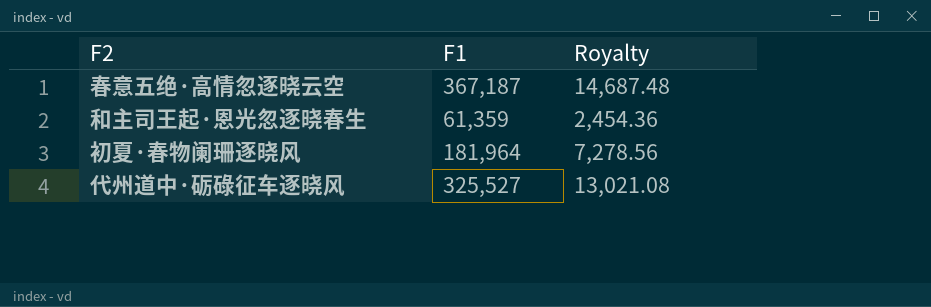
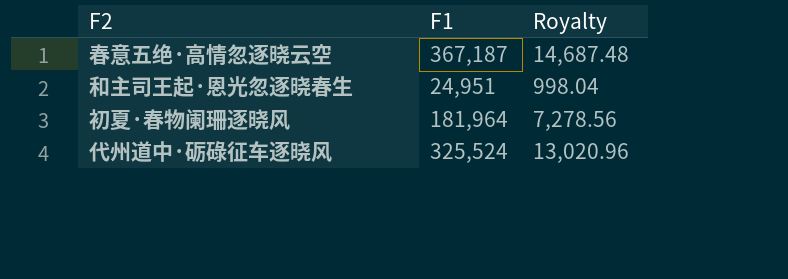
和主司王起·恩光忽逐晓春生 | F1: 61,359 -> 24,951
和主司王起·恩光忽逐晓春生 | Royalty: 2,454.36 -> 998.04
代州道中·砺碌征车逐晓风 | F1: 325,527 -> 325,524
代州道中·砺碌征车逐晓风 | Royalty: 13,021.08 -> 13,020.96

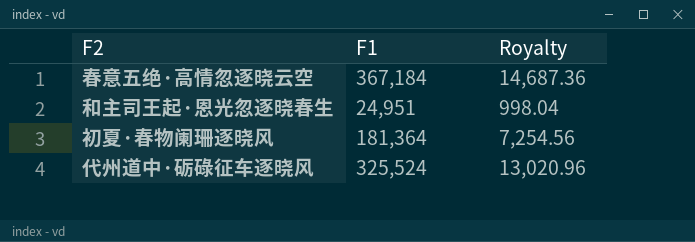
春意五绝·高情忽逐晓云空 | F1: 367,187 -> 367,184
春意五绝·高情忽逐晓云空 | Royalty: 14,687.48 -> 14,687.36
初夏·春物阑珊逐晓风 | F1: 181,964 -> 181,364
初夏·春物阑珊逐晓风 | Royalty: 7,278.56 -> 7,254.56

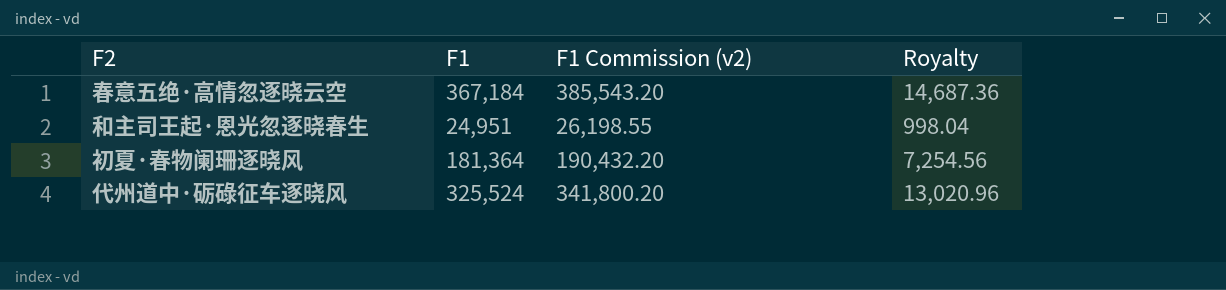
column F1 Commission (v2) | formula: none -> [F1] * 1.05

